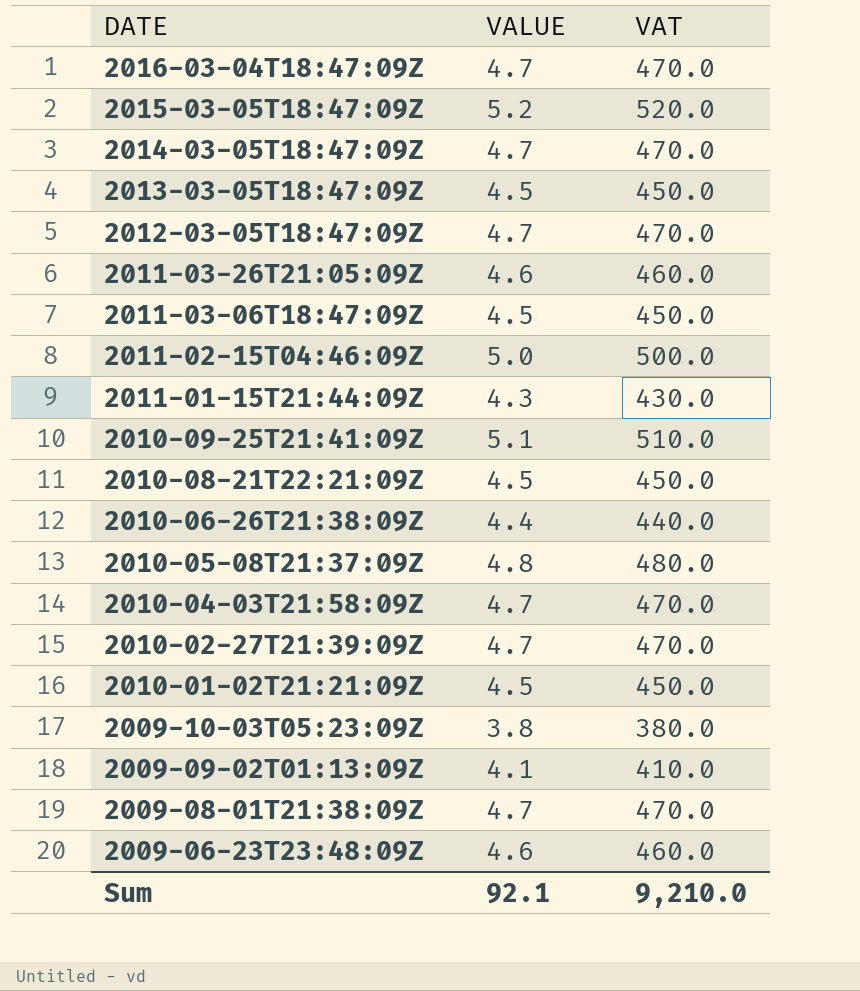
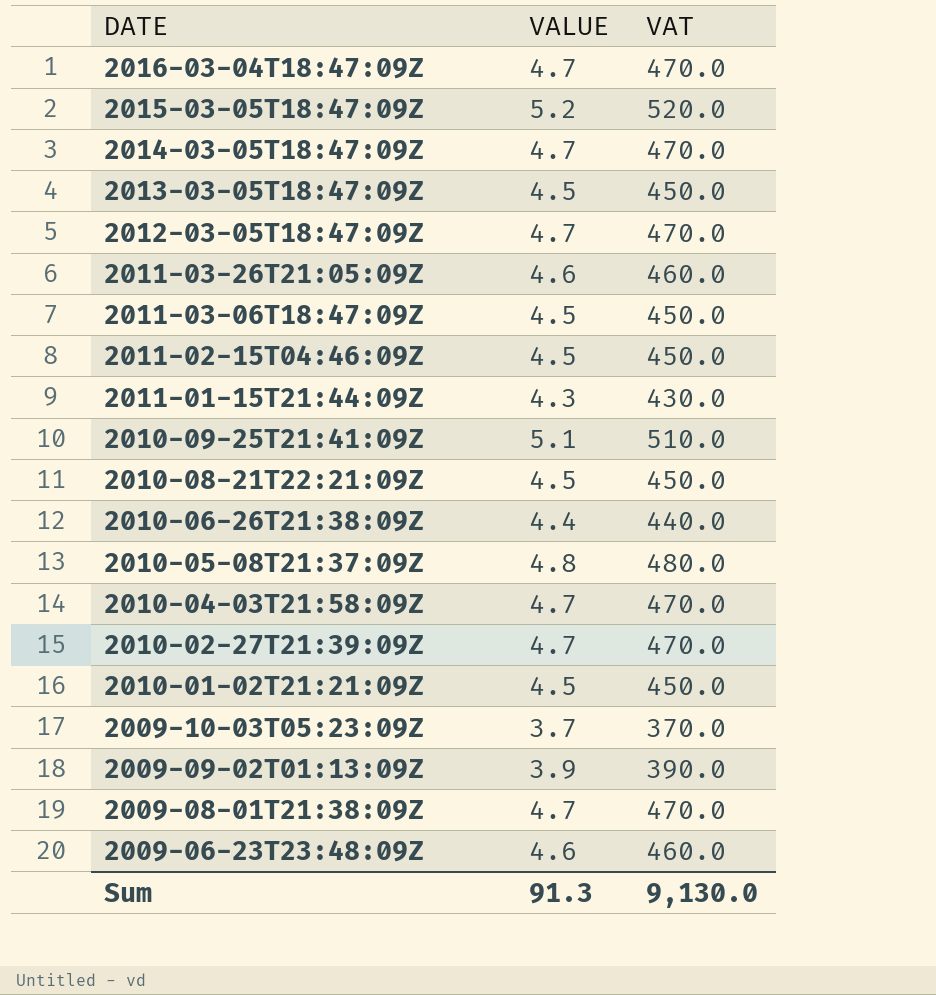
2011-02-15T04:46:09Z | VALUE: 5.0 -> 4.5
2011-02-15T04:46:09Z | VAT: 500.0 -> 450.0
2009-10-03T05:23:09Z | VALUE: 3.8 -> 3.7
2009-10-03T05:23:09Z | VAT: 380.0 -> 370.0
2009-09-02T01:13:09Z | VALUE: 4.1 -> 3.9
2009-09-02T01:13:09Z | VAT: 410.0 -> 390.0
Sum | VALUE: 92.1 -> 91.3
Sum | VAT: 9,210.0 -> 9,130.0

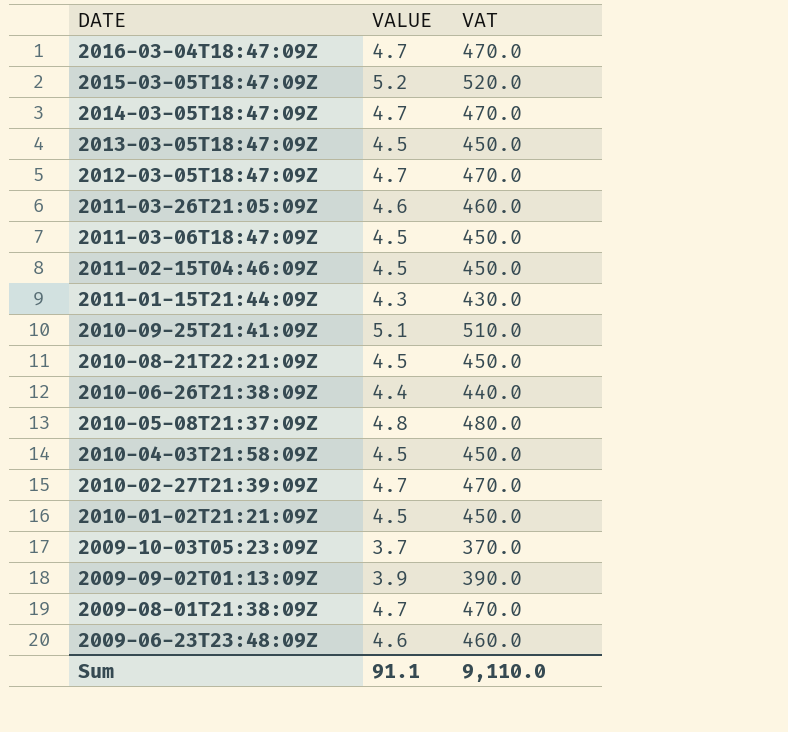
2010-04-03T21:58:09Z | VALUE: 4.7 -> 4.5
2010-04-03T21:58:09Z | VAT: 470.0 -> 450.0
Sum | VALUE: 91.3 -> 91.1
Sum | VAT: 9,130.0 -> 9,110.0

